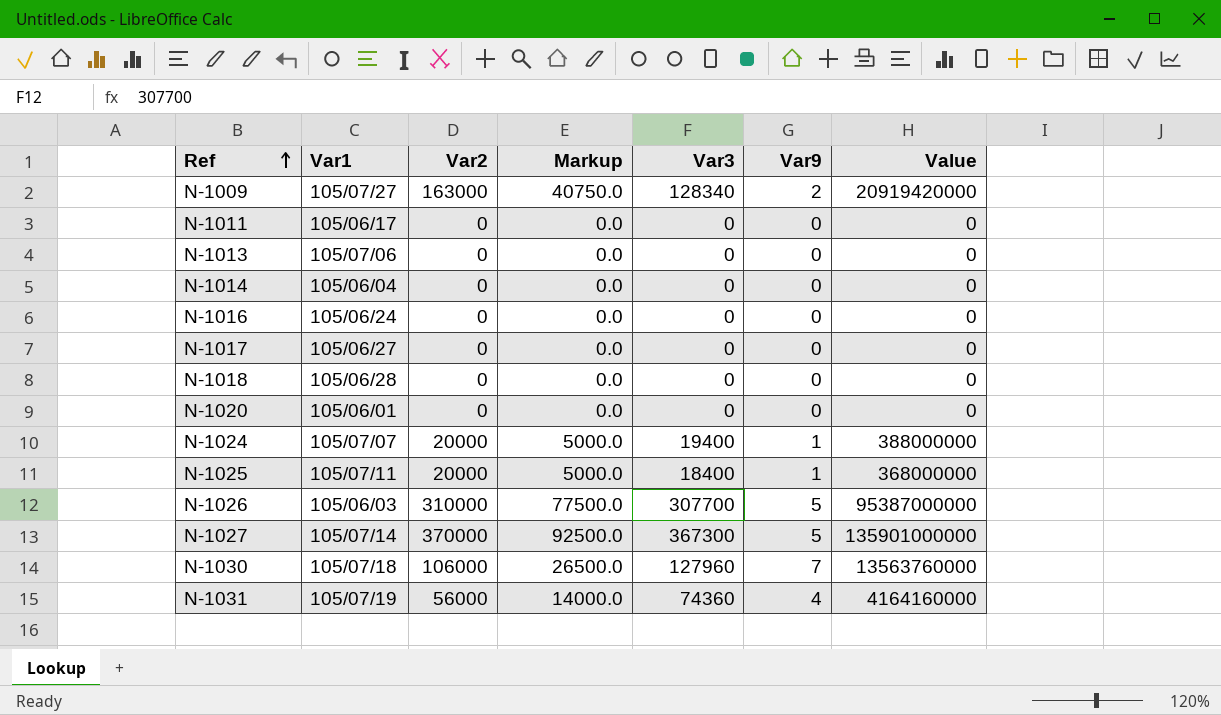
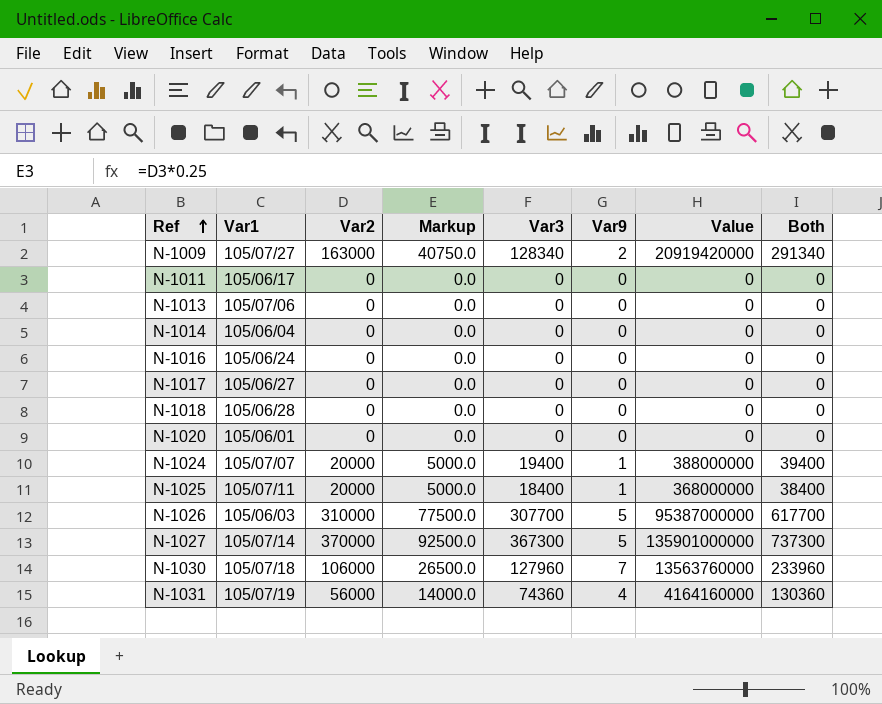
column Both | formula: none -> [Var2] + [Var3]

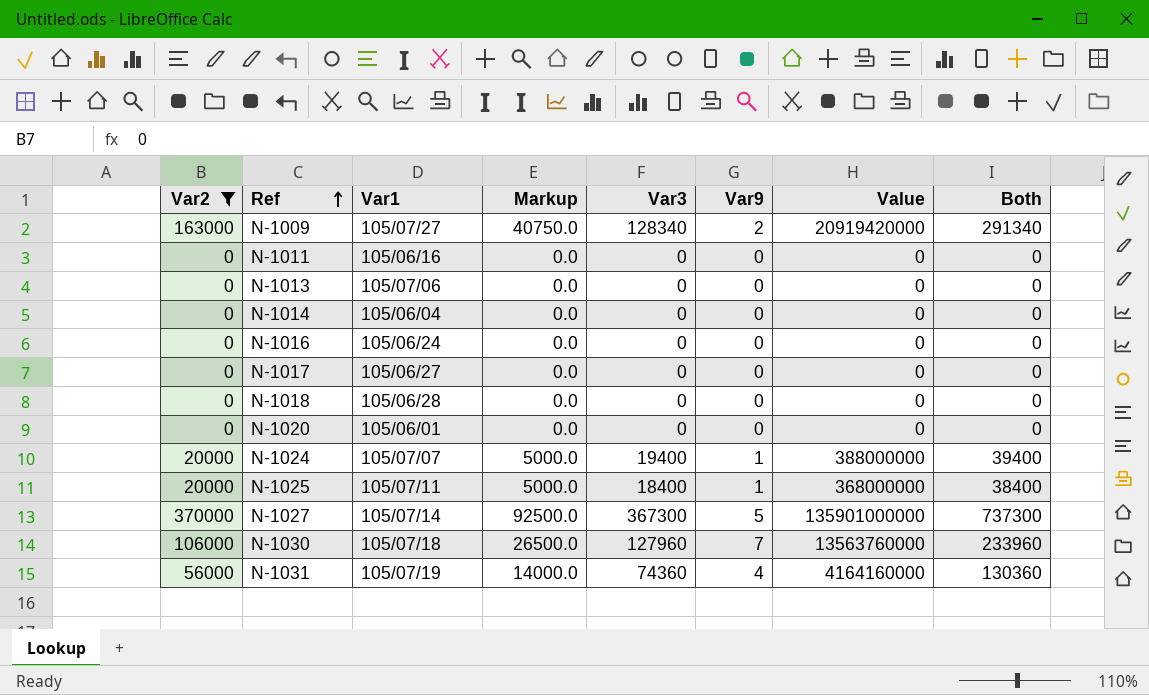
filter: none -> Var2 != 310000
column Var2 | position: 3 -> 1
N-1011 | Var1: 105/06/17 -> 105/06/16

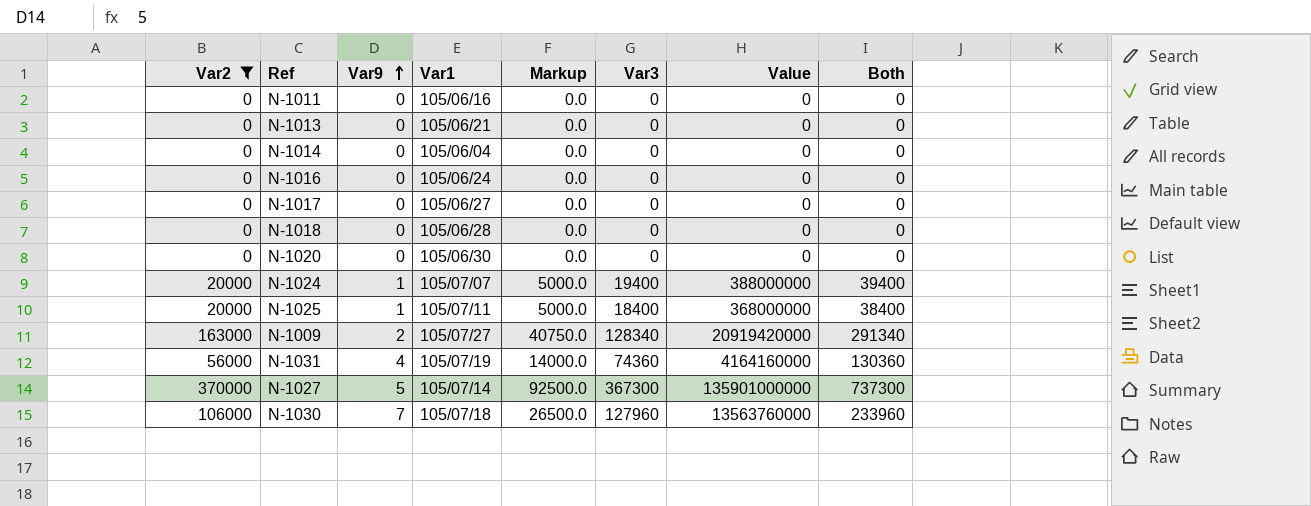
row order: Ref ascending -> Var9 ascending
column Var9 | position: 6 -> 3
N-1013 | Var1: 105/07/06 -> 105/06/21
N-1020 | Var1: 105/06/01 -> 105/06/30

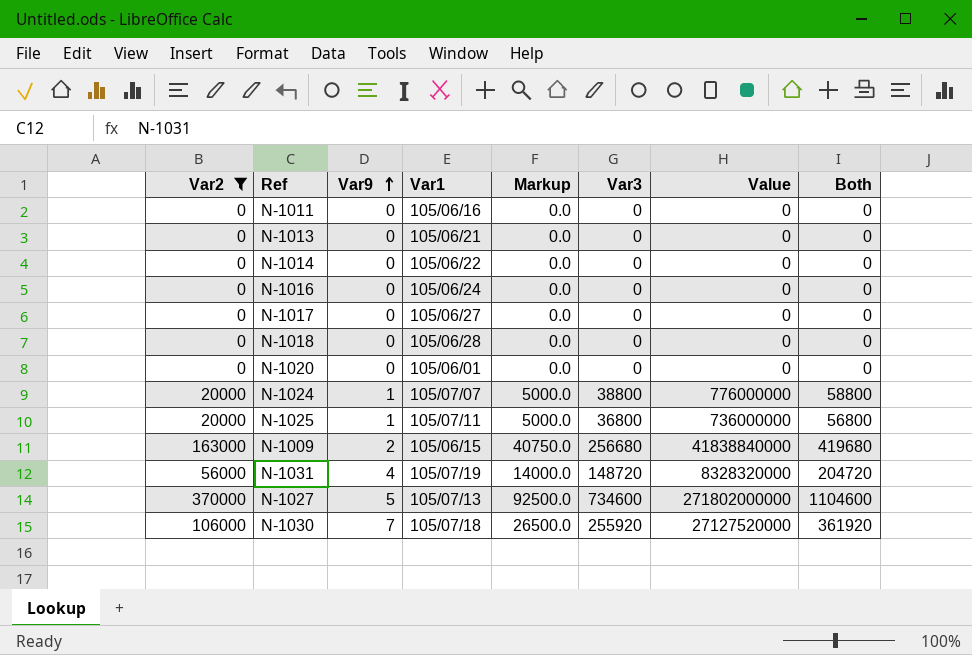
N-1014 | Var1: 105/06/04 -> 105/06/22
N-1020 | Var1: 105/06/30 -> 105/06/01
N-1024 | Var3: 19400 -> 38800
N-1024 | Value: 388000000 -> 776000000
N-1024 | Both: 39400 -> 58800
N-1025 | Var3: 18400 -> 36800
N-1025 | Value: 368000000 -> 736000000
N-1025 | Both: 38400 -> 56800
N-1009 | Var1: 105/07/27 -> 105/06/15
N-1009 | Var3: 128340 -> 256680
N-1009 | Value: 20919420000 -> 41838840000
N-1009 | Both: 291340 -> 419680
N-1031 | Var3: 74360 -> 148720
N-1031 | Value: 4164160000 -> 8328320000
N-1031 | Both: 130360 -> 204720
N-1027 | Var1: 105/07/14 -> 105/07/13
N-1027 | Var3: 367300 -> 734600
N-1027 | Value: 135901000000 -> 271802000000
N-1027 | Both: 737300 -> 1104600
N-1030 | Var3: 127960 -> 255920
N-1030 | Value: 13563760000 -> 27127520000
N-1030 | Both: 233960 -> 361920

